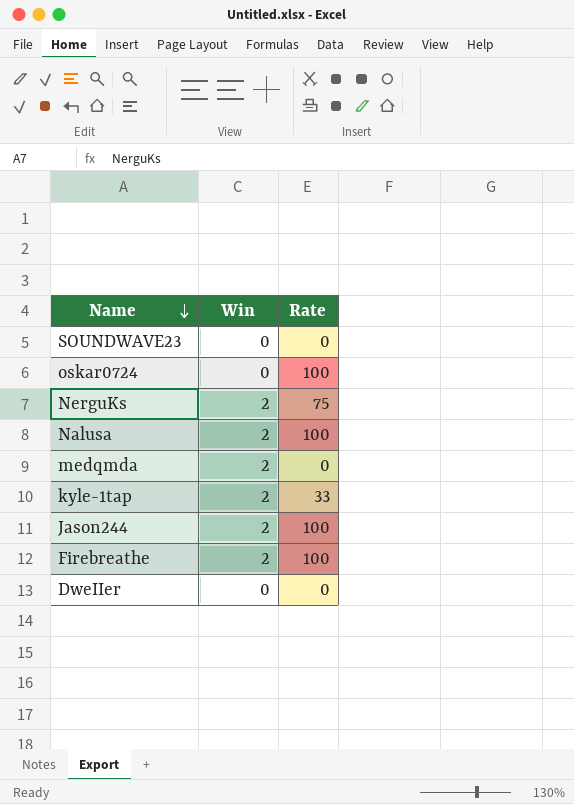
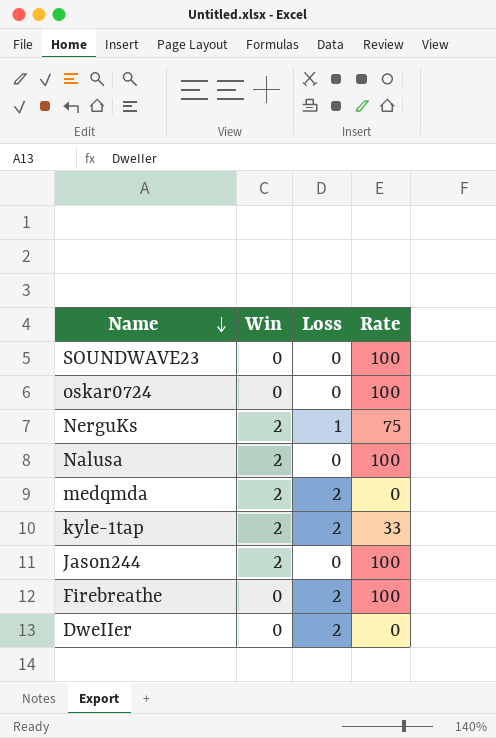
column Loss | position: none -> 3
SOUNDWAVE23 | Rate: 0 -> 100
Firebreathe | Win: 2 -> 0

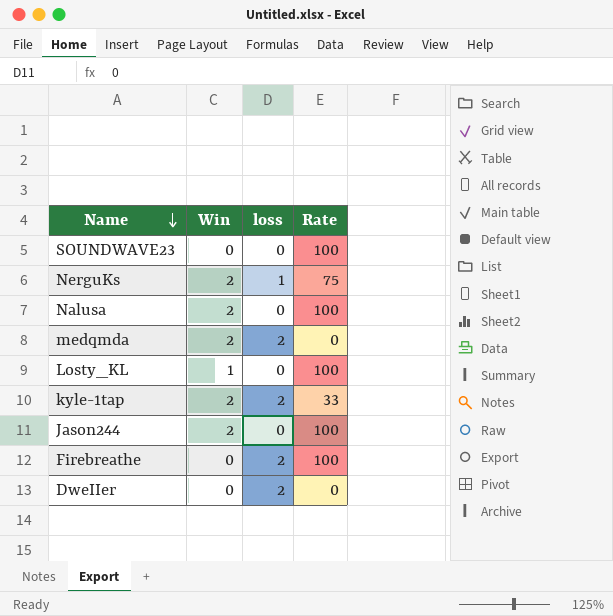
column name: Loss -> loss
row oskar0724: 0 | 0 | 100 -> none
row Losty_KL: none -> 1 | 0 | 100

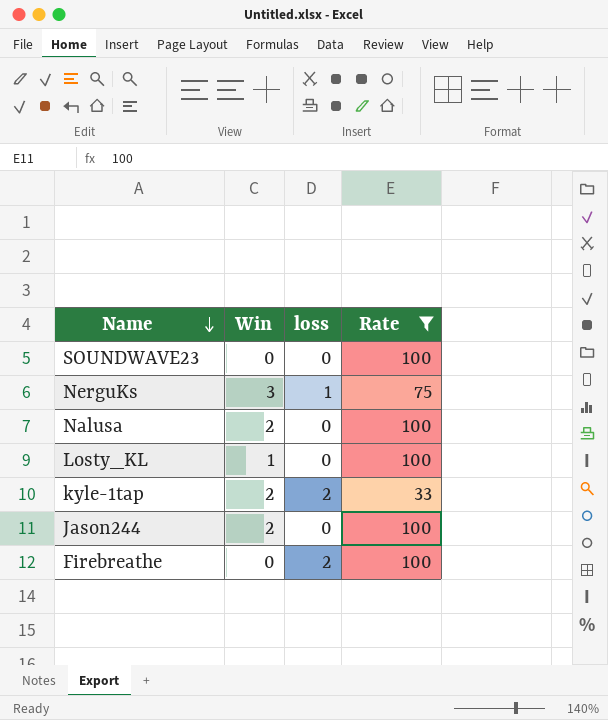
filter: none -> Rate != 0
NerguKs | Win: 2 -> 3

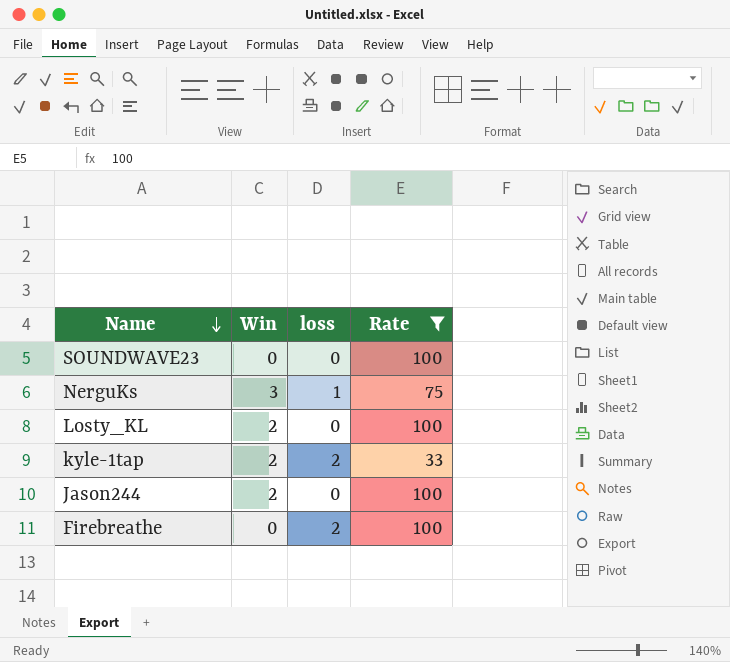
row Nalusa: 2 | 0 | 100 -> none
Losty_KL | Win: 1 -> 2

